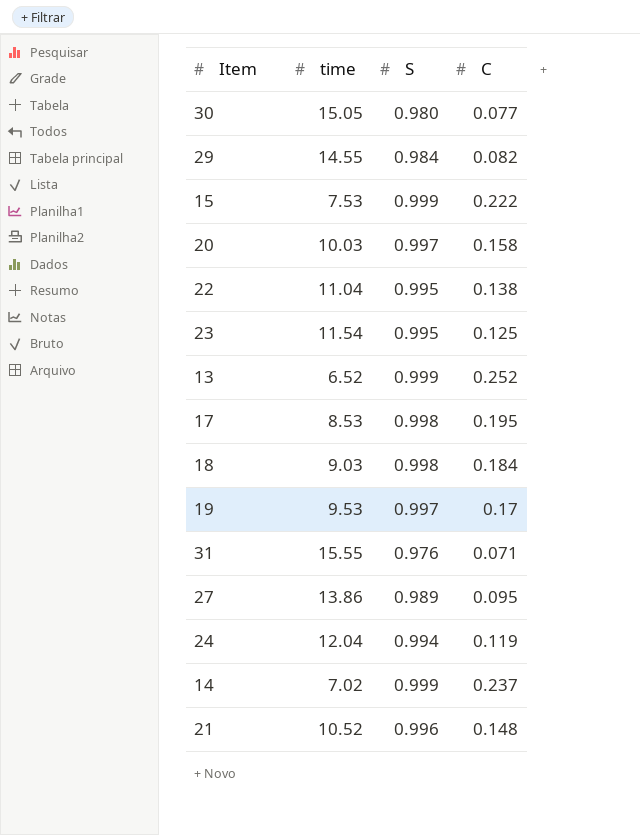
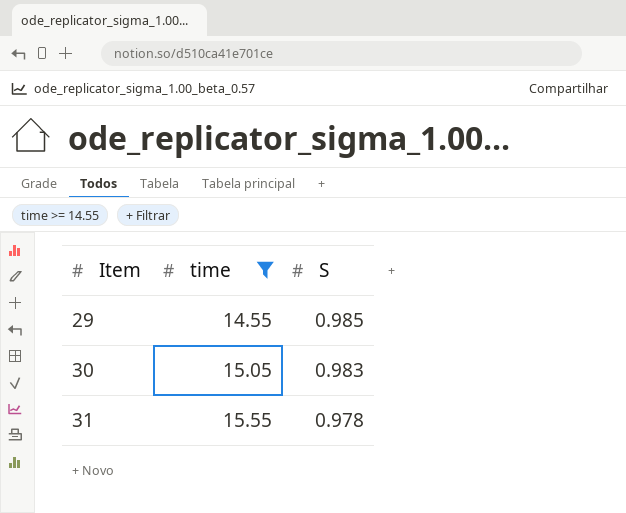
filter: none -> time >= 14.55
row order: none -> Item ascending
column C | position: 4 -> none
29 | S: 0.984 -> 0.985
30 | S: 0.980 -> 0.983
31 | S: 0.976 -> 0.978

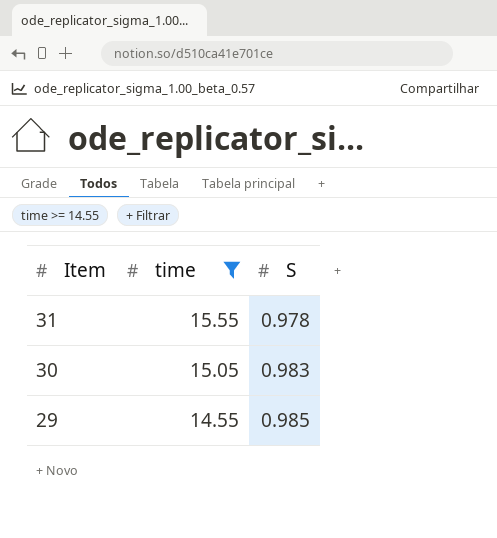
row order: Item ascending -> Item descending

